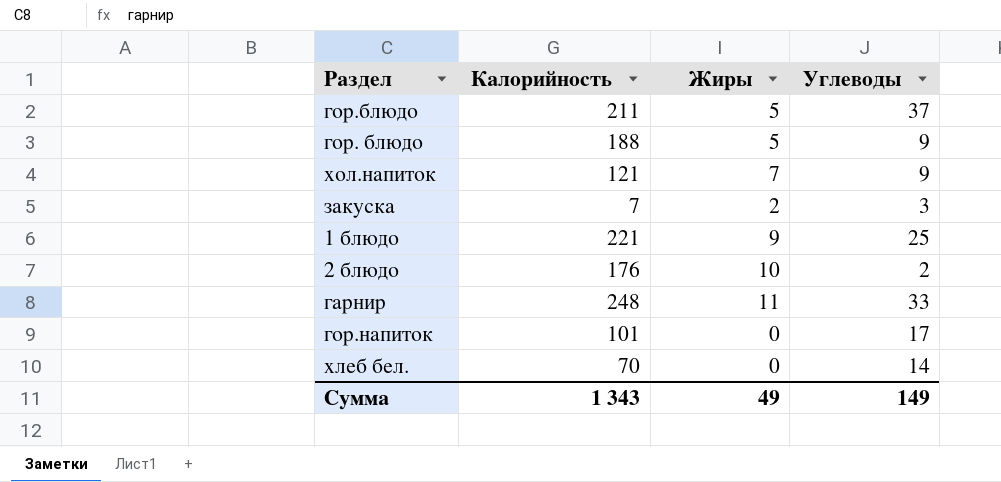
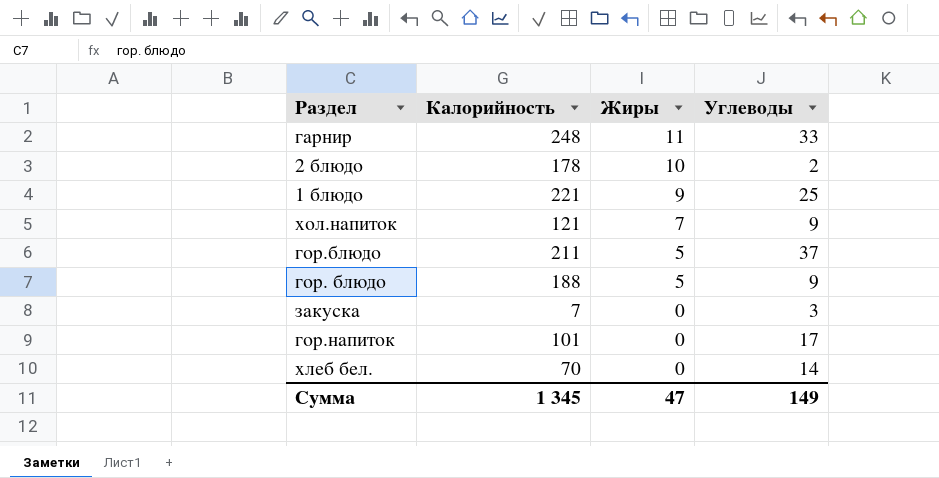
row order: none -> Жиры descending
2 блюдо | Калорийность: 176 -> 178
закуска | Жиры: 2 -> 0
Сумма | Калорийность: 1 343 -> 1 345
Сумма | Жиры: 49 -> 47

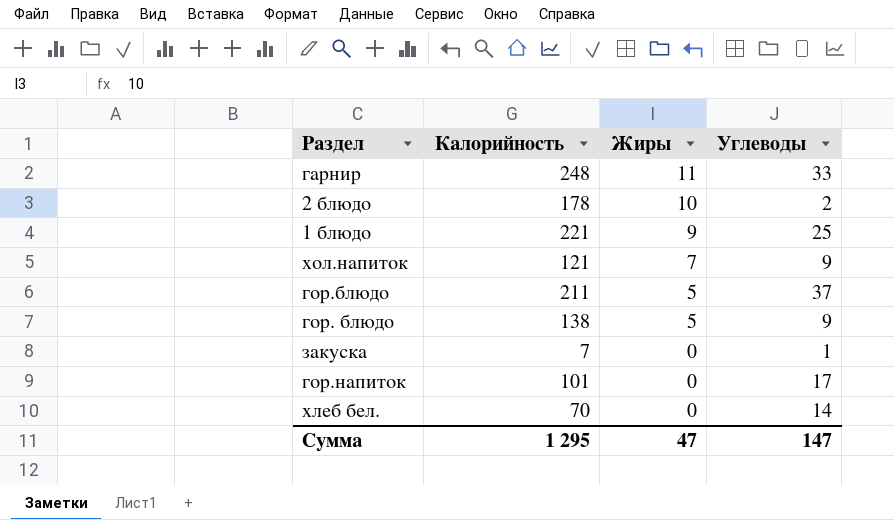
гор. блюдо | Калорийность: 188 -> 138
закуска | Углеводы: 3 -> 1
Сумма | Калорийность: 1 345 -> 1 295
Сумма | Углеводы: 149 -> 147

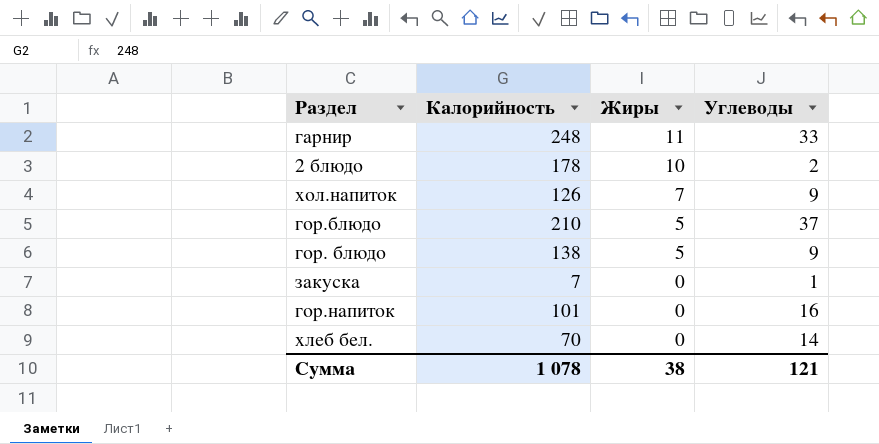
row 1 блюдо: 221 | 9 | 25 -> none
хол.напиток | Калорийность: 121 -> 126
гор.блюдо | Калорийность: 211 -> 210
гор.напиток | Углеводы: 17 -> 16
Сумма | Калорийность: 1 295 -> 1 078
Сумма | Жиры: 47 -> 38
Сумма | Углеводы: 147 -> 121

